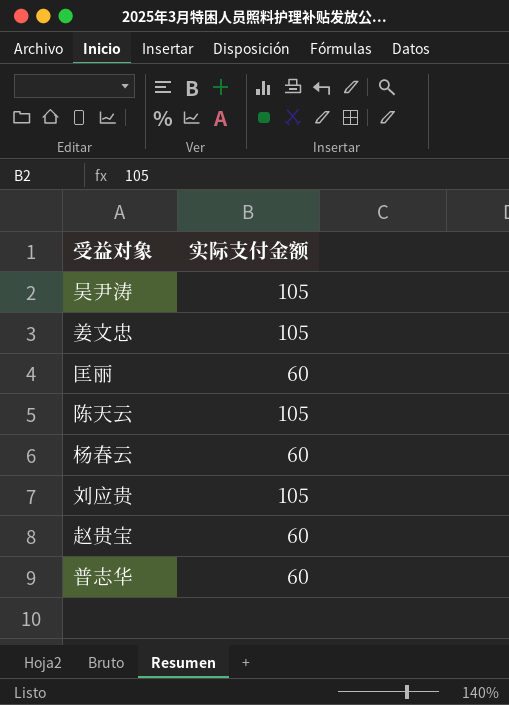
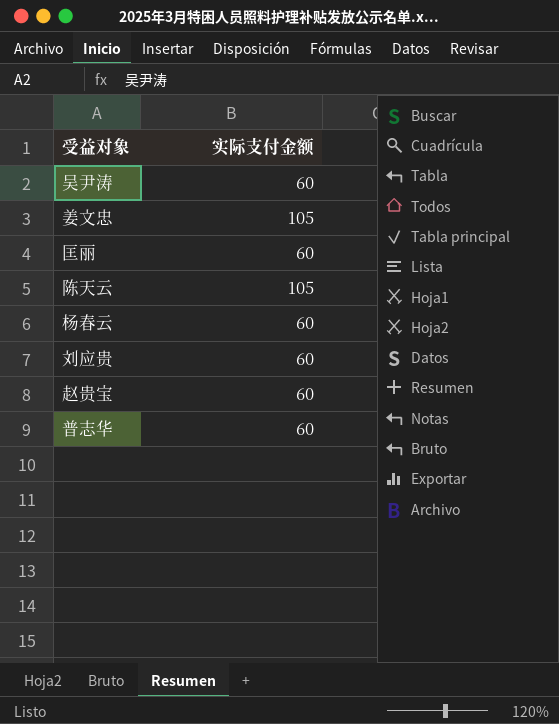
吴尹涛 | 实际支付金额: 105 -> 60
刘应贵 | 实际支付金额: 105 -> 60

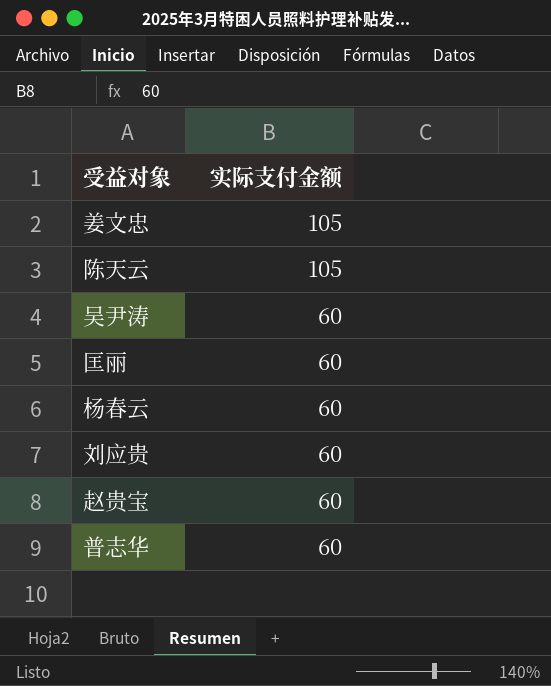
row order: none -> 实际支付金额 descending

